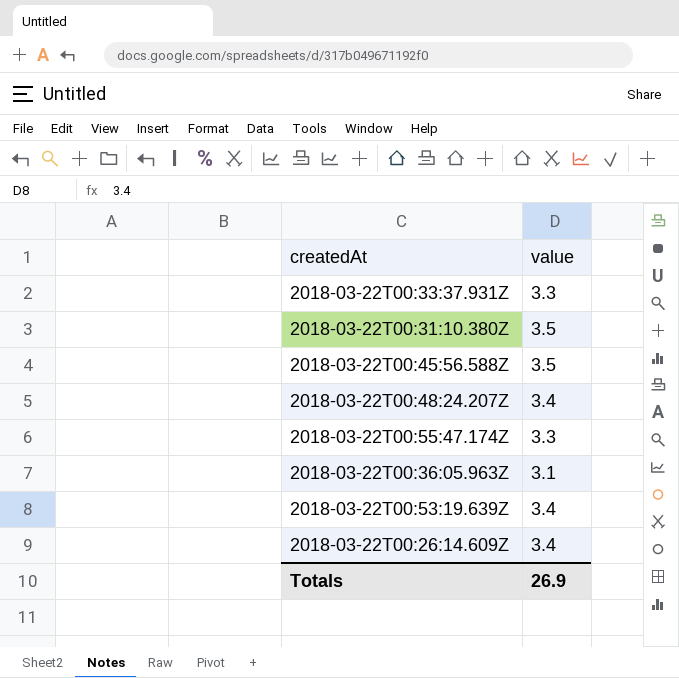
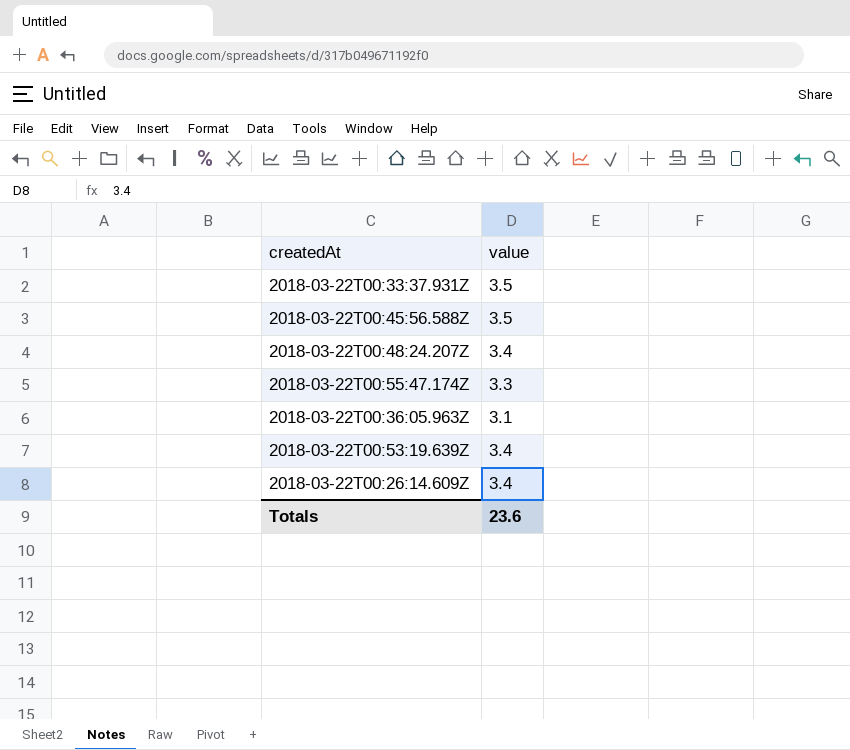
row 2018-03-22T00:31:10.380Z: 3.5 -> none
2018-03-22T00:33:37.931Z | value: 3.3 -> 3.5
Totals | value: 26.9 -> 23.6

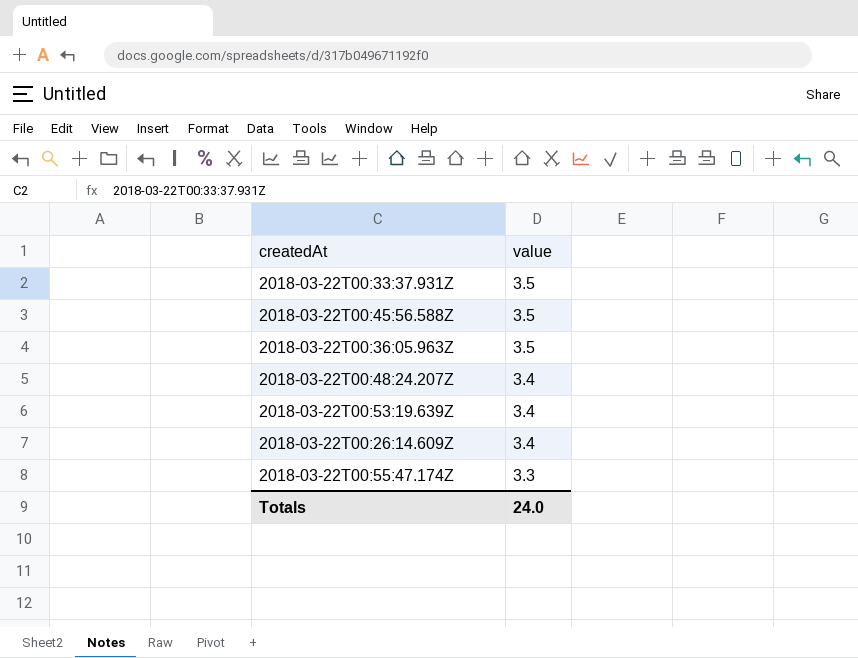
row order: none -> value descending
2018-03-22T00:36:05.963Z | value: 3.1 -> 3.5
Totals | value: 23.6 -> 24.0

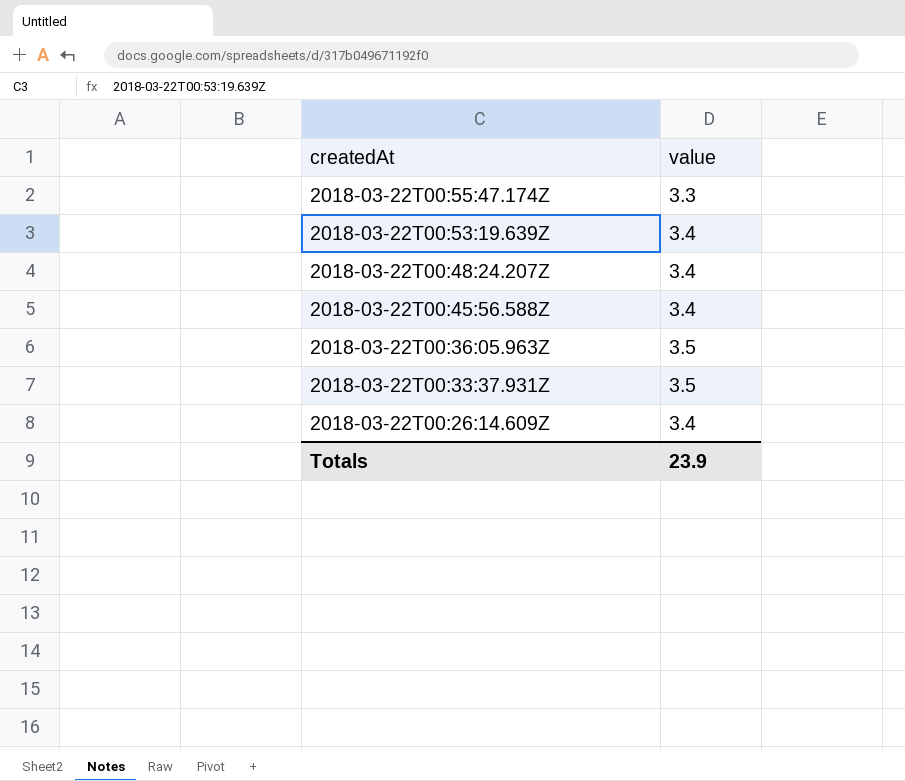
row order: value descending -> createdAt descending
2018-03-22T00:45:56.588Z | value: 3.5 -> 3.4
Totals | value: 24.0 -> 23.9

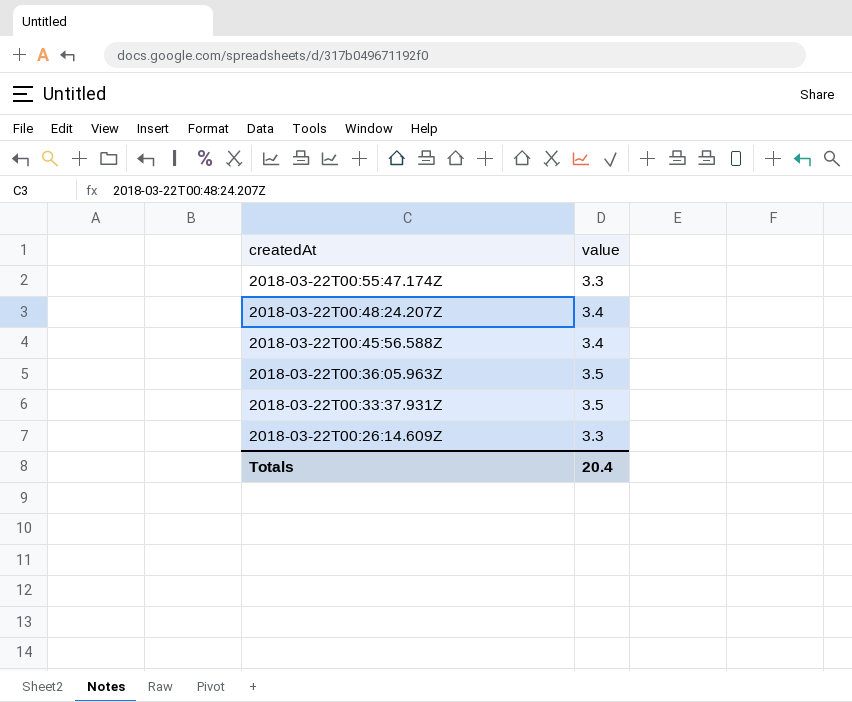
row 2018-03-22T00:53:19.639Z: 3.4 -> none
2018-03-22T00:26:14.609Z | value: 3.4 -> 3.3
Totals | value: 23.9 -> 20.4

